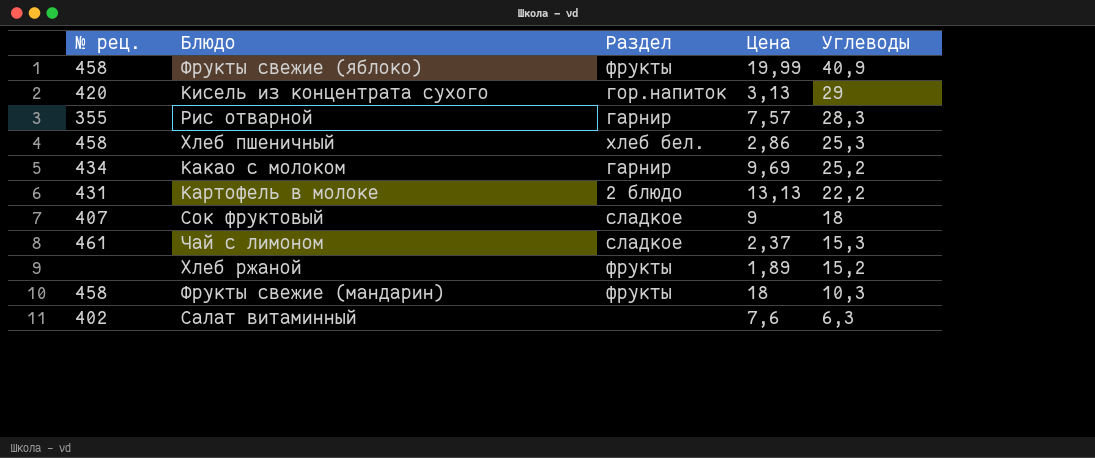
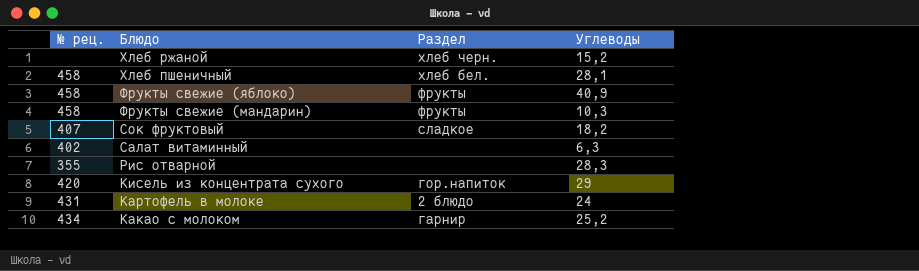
row order: Углеводы descending -> Блюдо descending
column Цена | position: 4 -> none
row Чай с лимоном: 461 | сладкое | 2,37 | 15,3 -> none
Хлеб ржаной | Раздел: фрукты -> хлеб черн.
Хлеб пшеничный | Углеводы: 25,3 -> 28,1
Сок фруктовый | Углеводы: 18 -> 18,2
Рис отварной | Раздел: гарнир -> none
Картофель в молоке | Углеводы: 22,2 -> 24

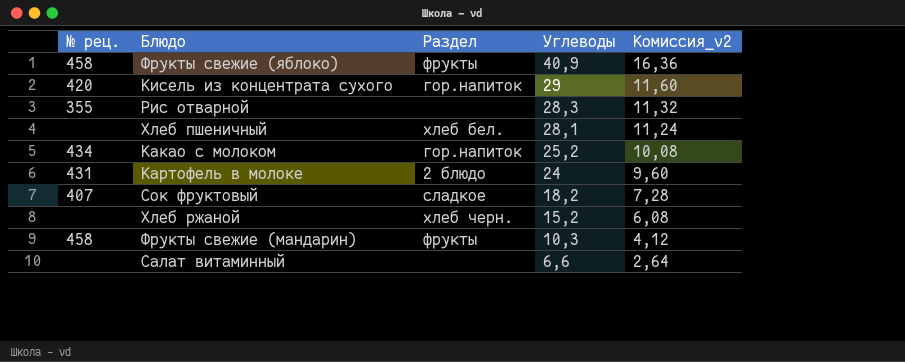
row order: Блюдо descending -> Углеводы descending
column Комиссия_v2 | formula: none -> [Углеводы] * 0,4
Хлеб пшеничный | № рец.: 458 -> none
Какао с молоком | Раздел: гарнир -> гор.напиток
Салат витаминный | № рец.: 402 -> none
Салат витаминный | Углеводы: 6,3 -> 6,6

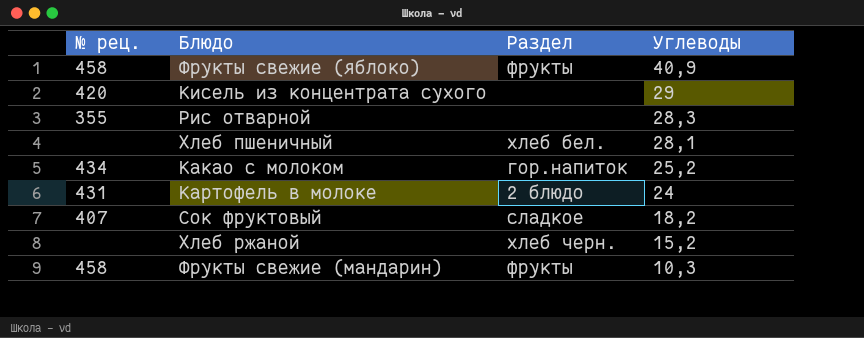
column Комиссия_v2 | formula: [Углеводы] * 0,4 -> none
row Салат витаминный: none | none | 6,6 | 2,64 -> none
Кисель из концентрата сухого | Раздел: гор.напиток -> none

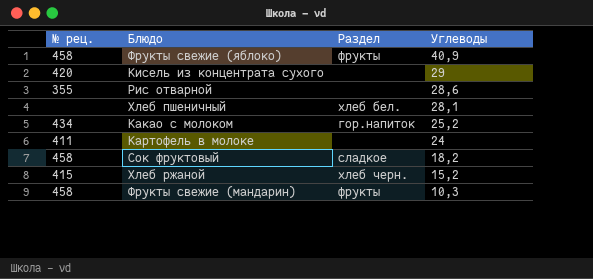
Рис отварной | Углеводы: 28,3 -> 28,6
Картофель в молоке | № рец.: 431 -> 411
Картофель в молоке | Раздел: 2 блюдо -> none
Сок фруктовый | № рец.: 407 -> 458
Хлеб ржаной | № рец.: none -> 415

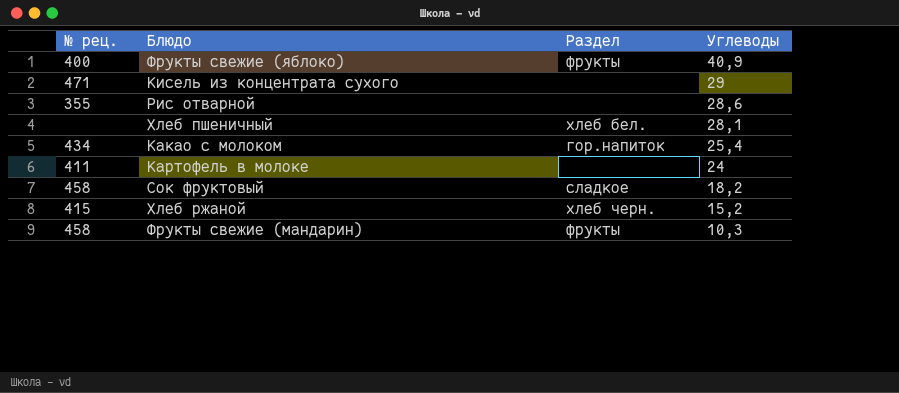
Фрукты свежие (яблоко) | № рец.: 458 -> 400
Кисель из концентрата сухого | № рец.: 420 -> 471
Какао с молоком | Углеводы: 25,2 -> 25,4

